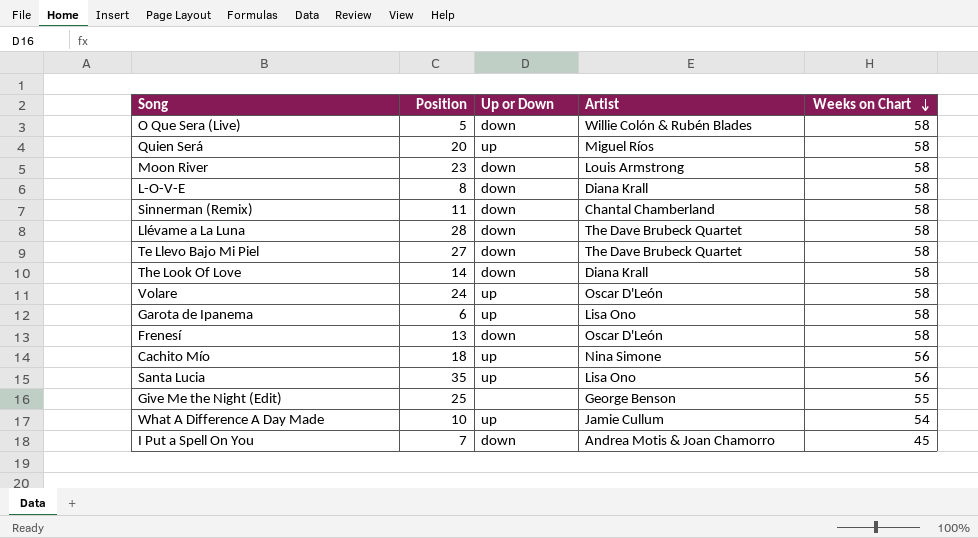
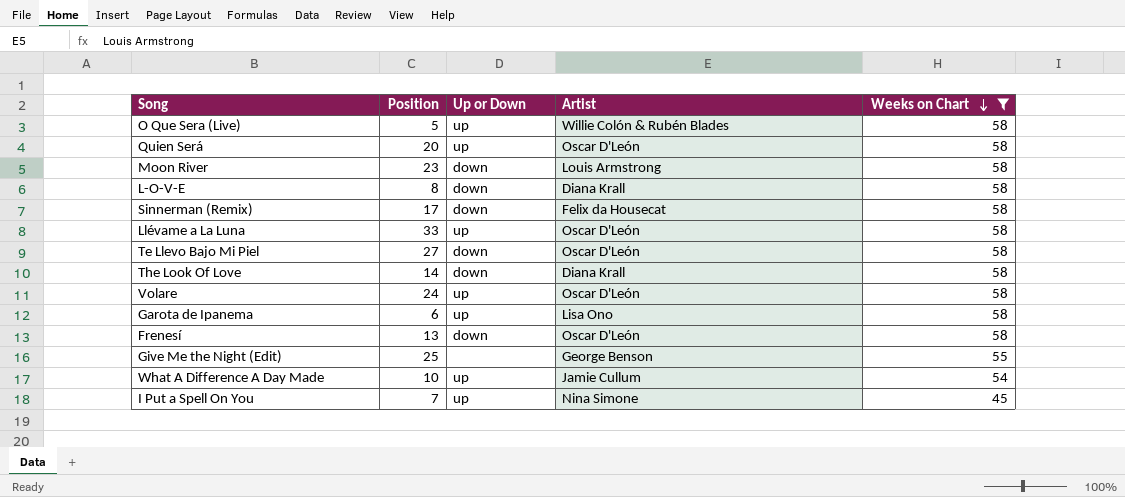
filter: none -> Weeks on Chart != 56
O Que Sera (Live) | Up or Down: down -> up
Quien Será | Artist: Miguel Ríos -> Oscar D'León
Sinnerman (Remix) | Position: 11 -> 17
Sinnerman (Remix) | Artist: Chantal Chamberland -> Felix da Housecat
Llévame a La Luna | Position: 28 -> 33
Llévame a La Luna | Up or Down: down -> up
Llévame a La Luna | Artist: The Dave Brubeck Quartet -> Oscar D'León
Te Llevo Bajo Mi Piel | Artist: The Dave Brubeck Quartet -> Oscar D'León
I Put a Spell On You | Up or Down: down -> up
I Put a Spell On You | Artist: Andrea Motis & Joan Chamorro -> Nina Simone

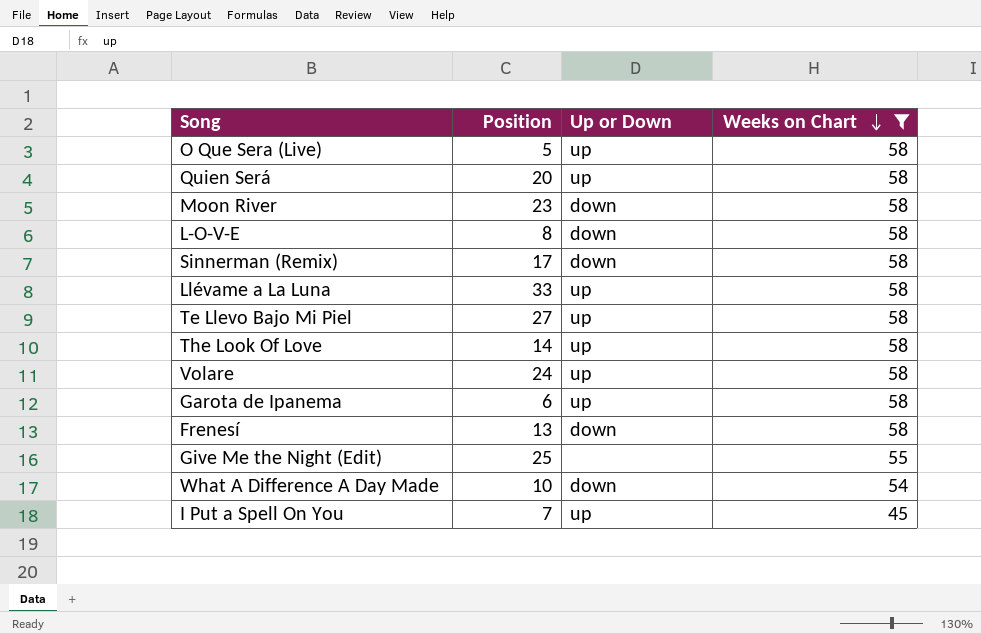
column Artist | position: 4 -> none
Te Llevo Bajo Mi Piel | Up or Down: down -> up
The Look Of Love | Up or Down: down -> up
What A Difference A Day Made | Up or Down: up -> down

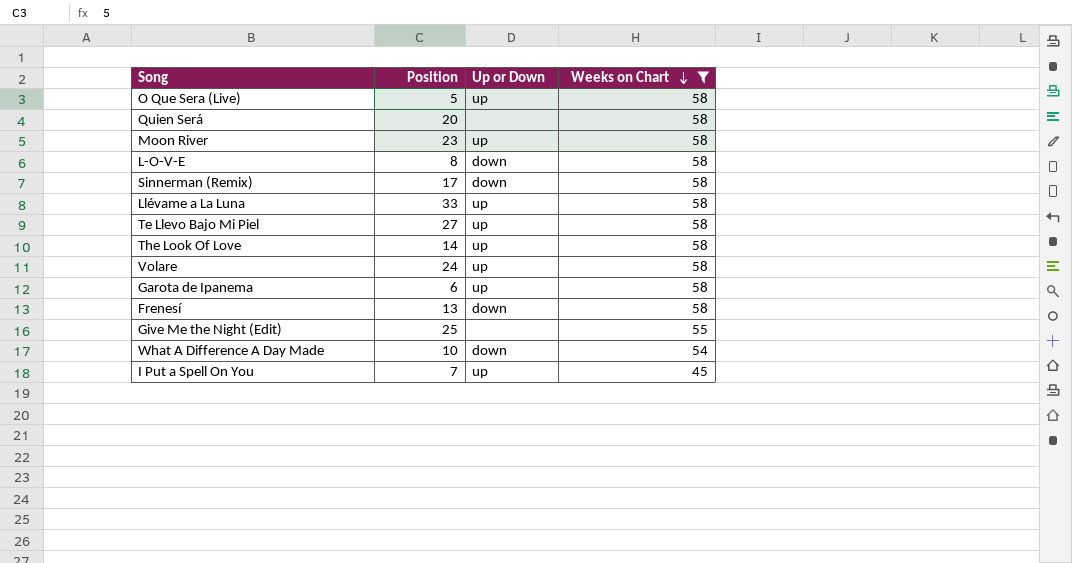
Quien Será | Up or Down: up -> none
Moon River | Up or Down: down -> up

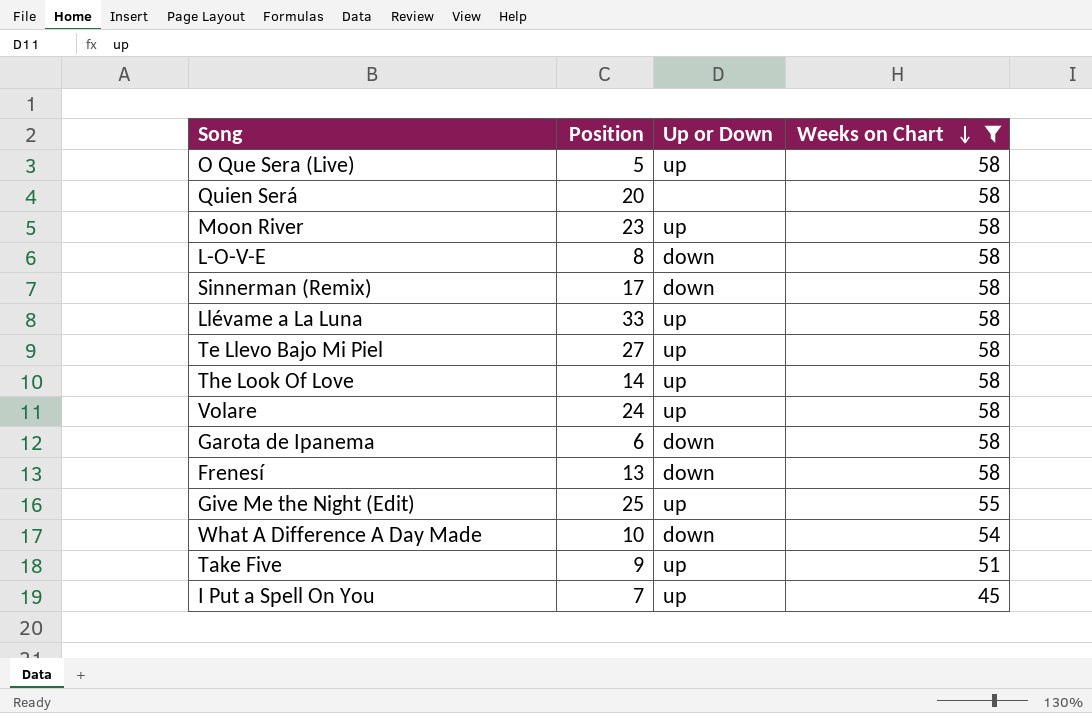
Garota de Ipanema | Up or Down: up -> down
Give Me the Night (Edit) | Up or Down: none -> up
row Take Five: none -> 9 | up | 51

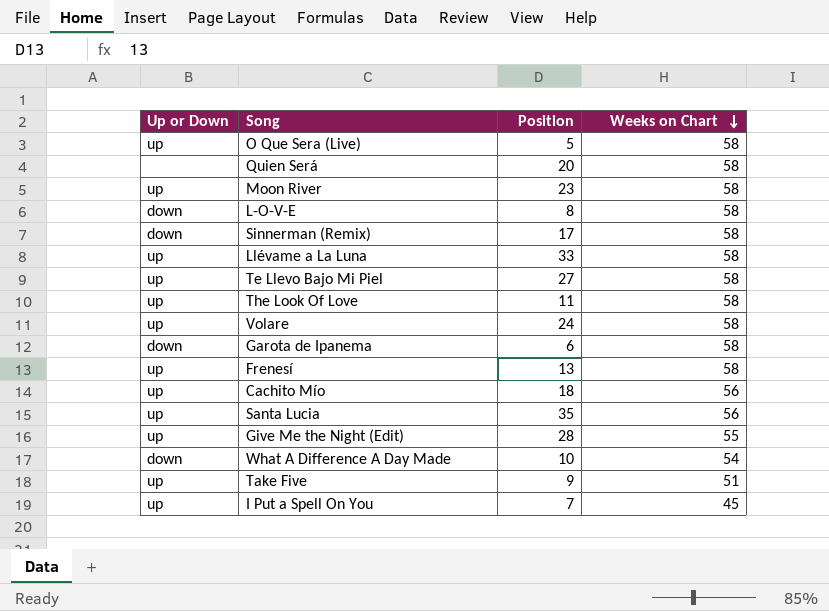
filter: Weeks on Chart != 56 -> none
column Up or Down | position: 3 -> 1
The Look Of Love | Position: 14 -> 11
Frenesí | Up or Down: down -> up
Give Me the Night (Edit) | Position: 25 -> 28

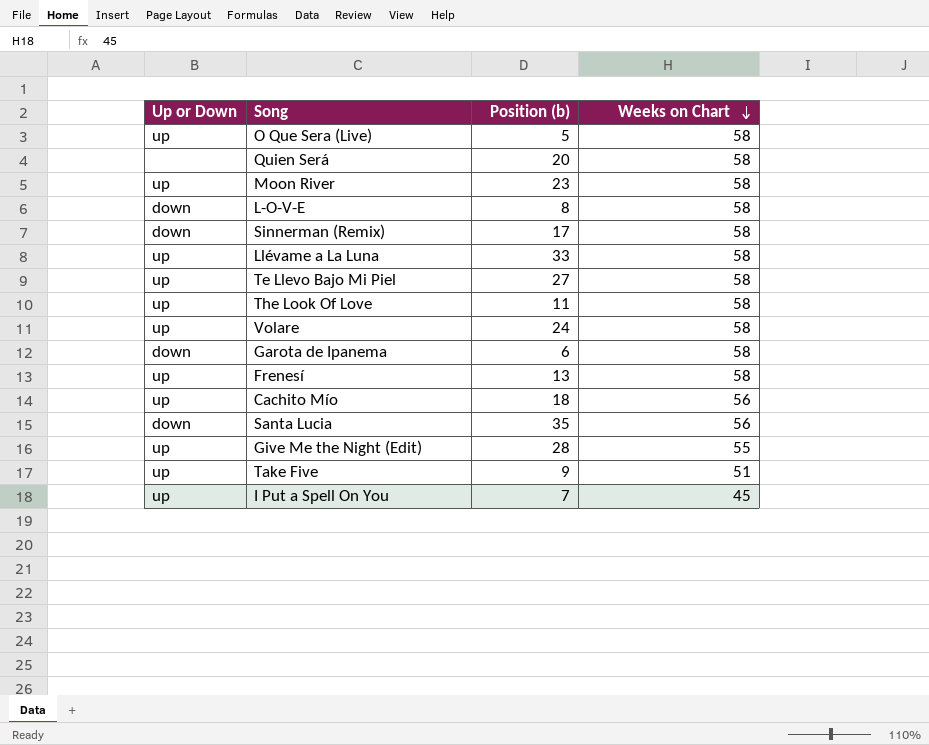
column name: Position -> Position (b)
row What A Difference A Day Made: down | 10 | 54 -> none
Santa Lucia | Up or Down: up -> down

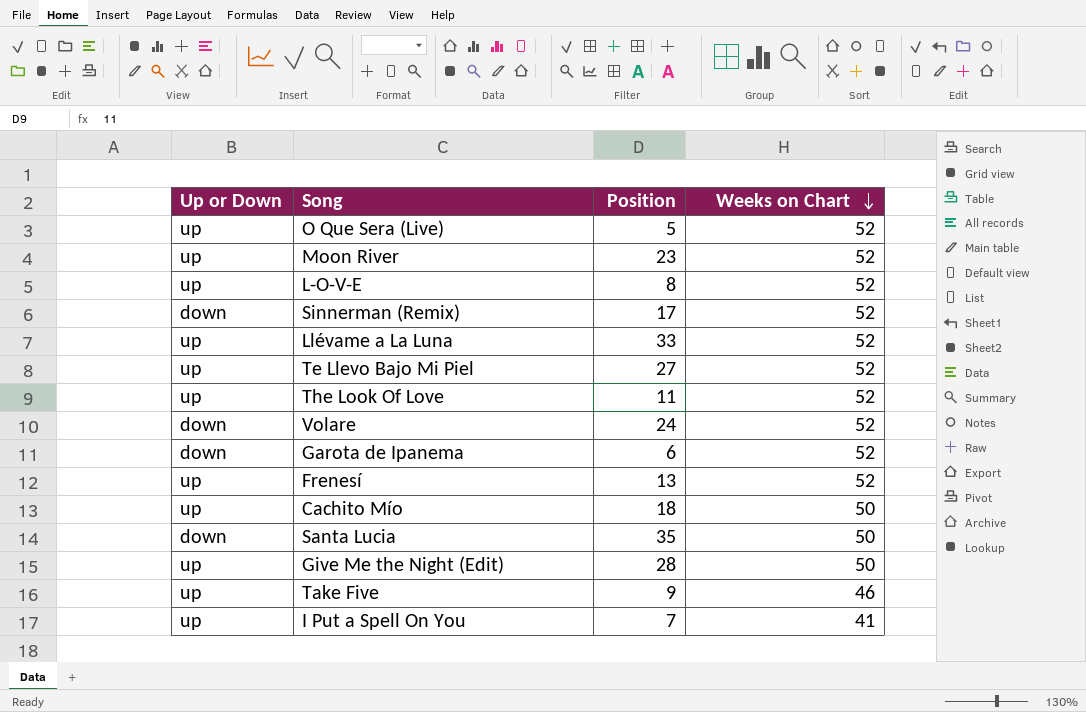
column name: Position (b) -> Position
row Quien Será: none | 20 | 58 -> none
O Que Sera (Live) | Weeks on Chart: 58 -> 52
Moon River | Weeks on Chart: 58 -> 52
L-O-V-E | Up or Down: down -> up
L-O-V-E | Weeks on Chart: 58 -> 52
Sinnerman (Remix) | Weeks on Chart: 58 -> 52
Llévame a La Luna | Weeks on Chart: 58 -> 52
Te Llevo Bajo Mi Piel | Weeks on Chart: 58 -> 52
The Look Of Love | Weeks on Chart: 58 -> 52
Volare | Up or Down: up -> down
Volare | Weeks on Chart: 58 -> 52
Garota de Ipanema | Weeks on Chart: 58 -> 52
Frenesí | Weeks on Chart: 58 -> 52
Cachito Mío | Weeks on Chart: 56 -> 50
Santa Lucia | Weeks on Chart: 56 -> 50
Give Me the Night (Edit) | Weeks on Chart: 55 -> 50
Take Five | Weeks on Chart: 51 -> 46
I Put a Spell On You | Weeks on Chart: 45 -> 41

